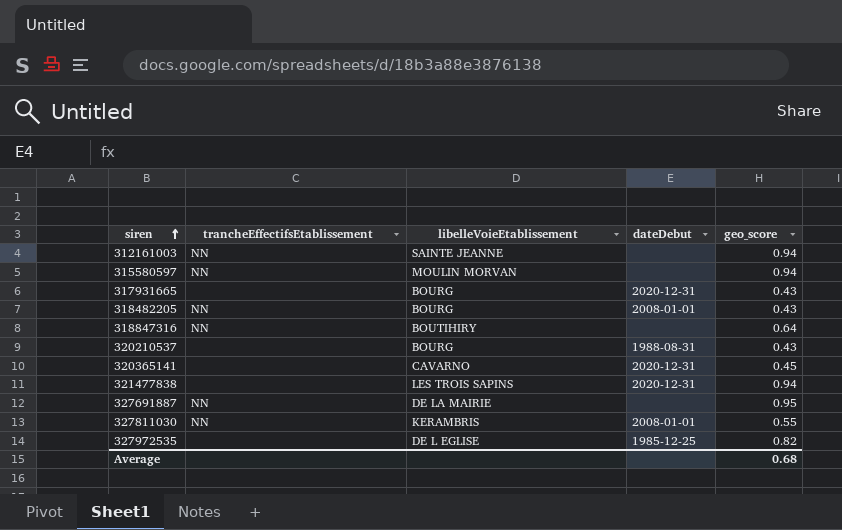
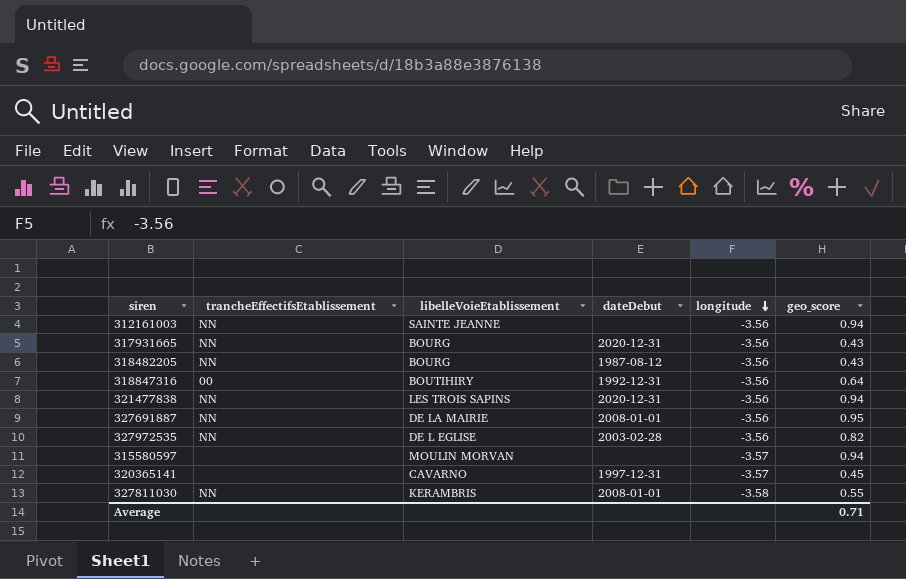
row order: siren ascending -> longitude descending
column longitude | position: none -> 5
row 320210537: none | BOURG | 1988-08-31 | 0.43 -> none
317931665 | trancheEffectifsEtablissement: none -> NN
318482205 | dateDebut: 2008-01-01 -> 1987-08-12
318847316 | trancheEffectifsEtablissement: NN -> 00
318847316 | dateDebut: none -> 1992-12-31
321477838 | trancheEffectifsEtablissement: none -> NN
327691887 | dateDebut: none -> 2008-01-01
327972535 | trancheEffectifsEtablissement: none -> NN
327972535 | dateDebut: 1985-12-25 -> 2003-02-28
315580597 | trancheEffectifsEtablissement: NN -> none
320365141 | dateDebut: 2020-12-31 -> 1997-12-31
Average | geo_score: 0.68 -> 0.71

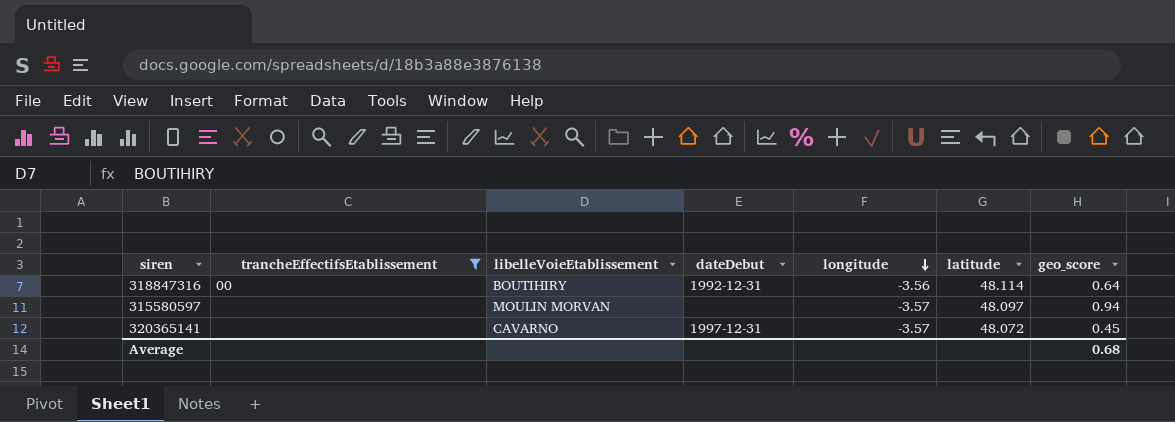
filter: none -> trancheEffectifsEtablissement != NN
column latitude | position: none -> 6
Average | geo_score: 0.71 -> 0.68

